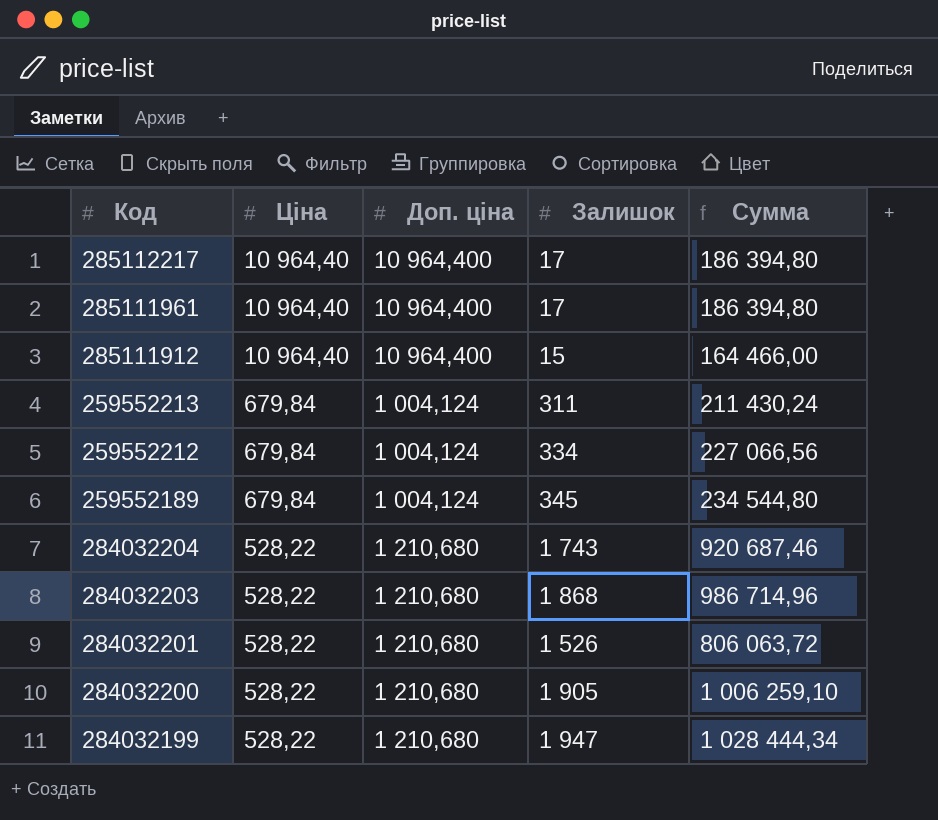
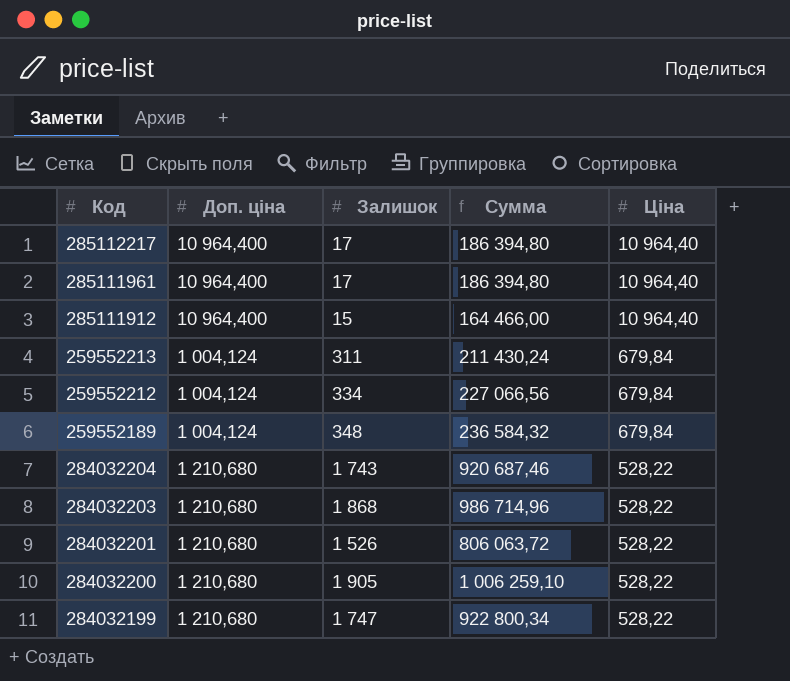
column Ціна | position: 2 -> 5
259552189 | Залишок: 345 -> 348
259552189 | Сумма: 234 544,80 -> 236 584,32
284032199 | Залишок: 1 947 -> 1 747
284032199 | Сумма: 1 028 444,34 -> 922 800,34

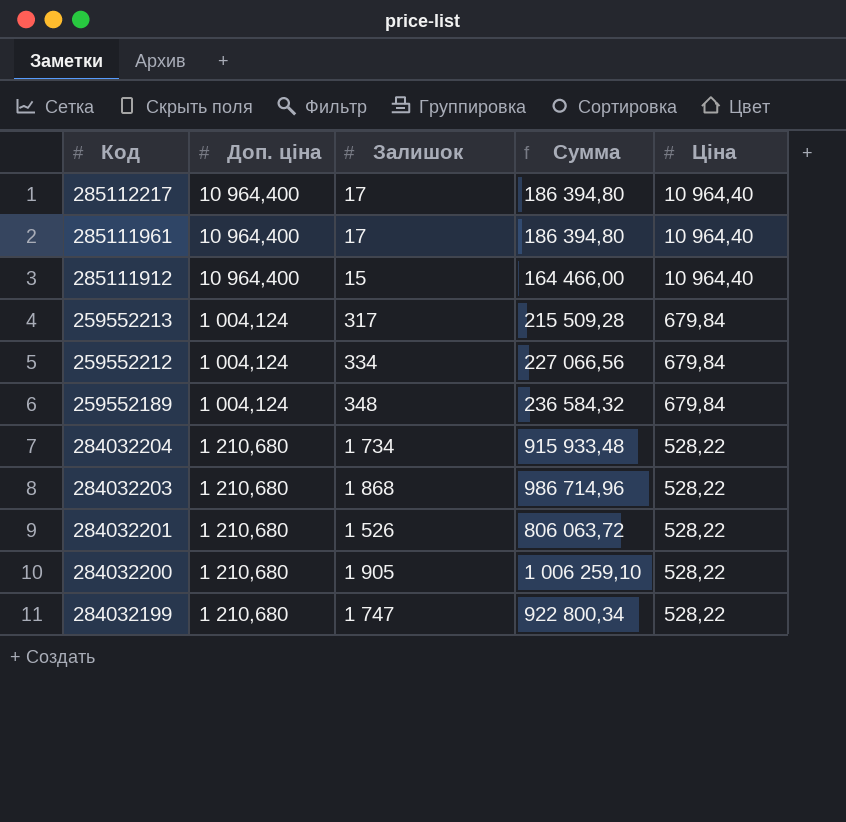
259552213 | Залишок: 311 -> 317
259552213 | Сумма: 211 430,24 -> 215 509,28
284032204 | Залишок: 1 743 -> 1 734
284032204 | Сумма: 920 687,46 -> 915 933,48

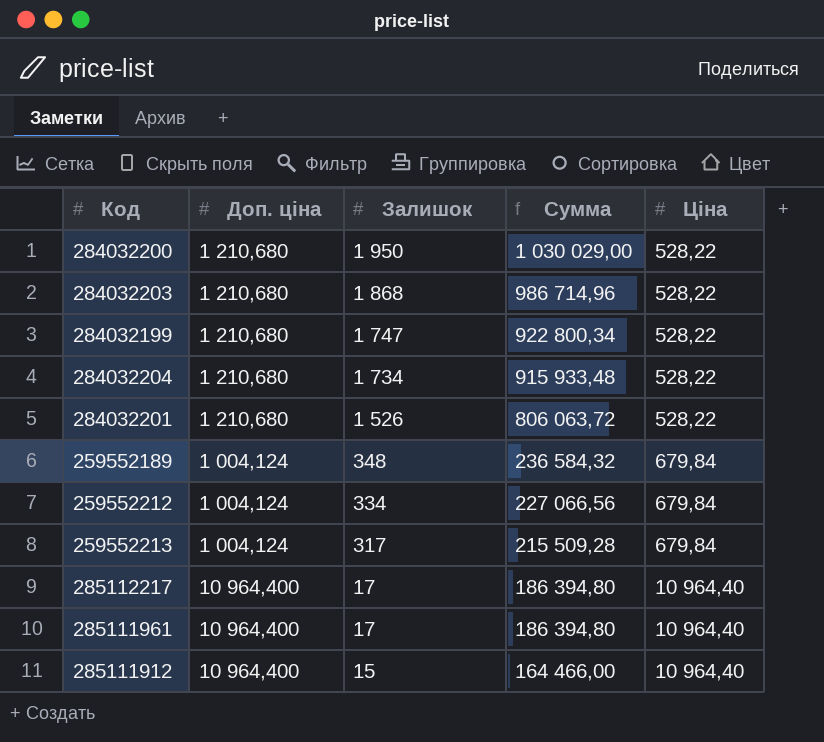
row order: Ціна descending -> Залишок descending
284032200 | Залишок: 1 905 -> 1 950
284032200 | Сумма: 1 006 259,10 -> 1 030 029,00

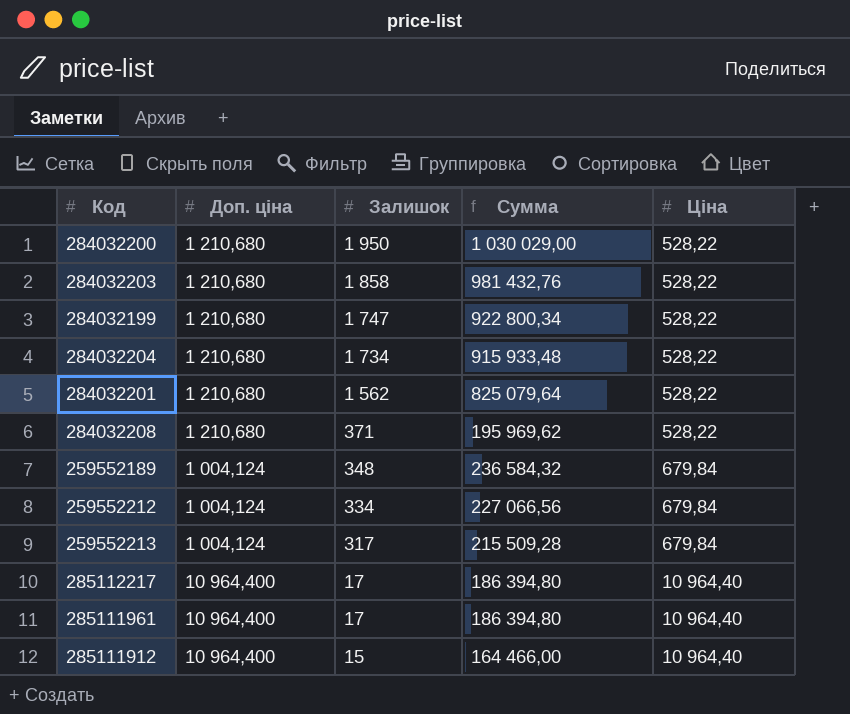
284032203 | Залишок: 1 868 -> 1 858
284032203 | Сумма: 986 714,96 -> 981 432,76
284032201 | Залишок: 1 526 -> 1 562
284032201 | Сумма: 806 063,72 -> 825 079,64
row 284032208: none -> 1 210,680 | 371 | 195 969,62 | 528,22

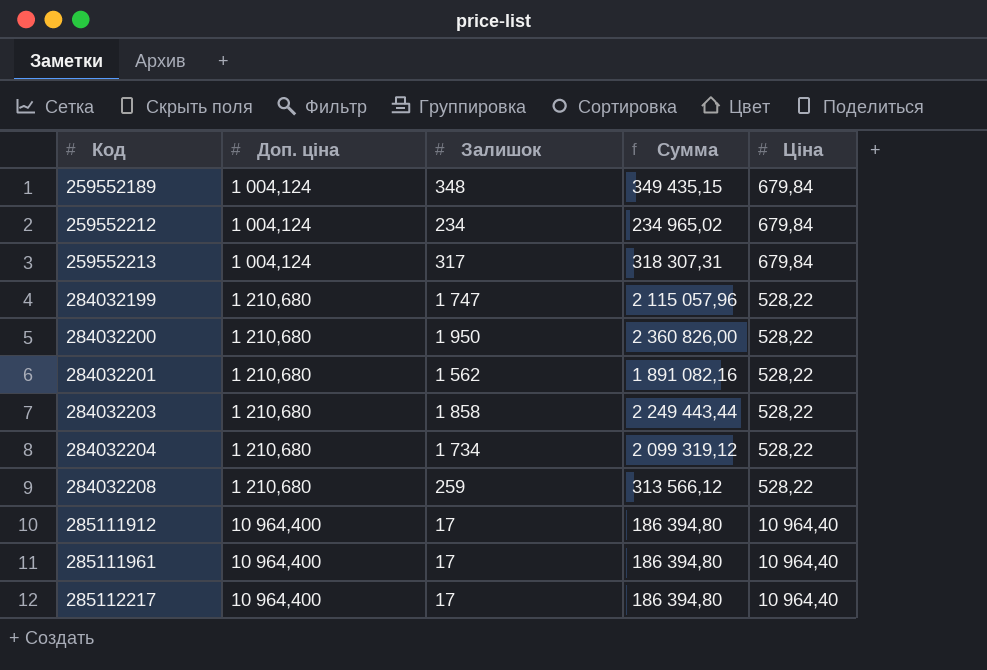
row order: Залишок descending -> Код ascending
column Сумма | formula: [Залишок] * [Ціна] -> [Доп. ціна] * [Залишок]
259552212 | Залишок: 334 -> 234
284032208 | Залишок: 371 -> 259
285111912 | Залишок: 15 -> 17

